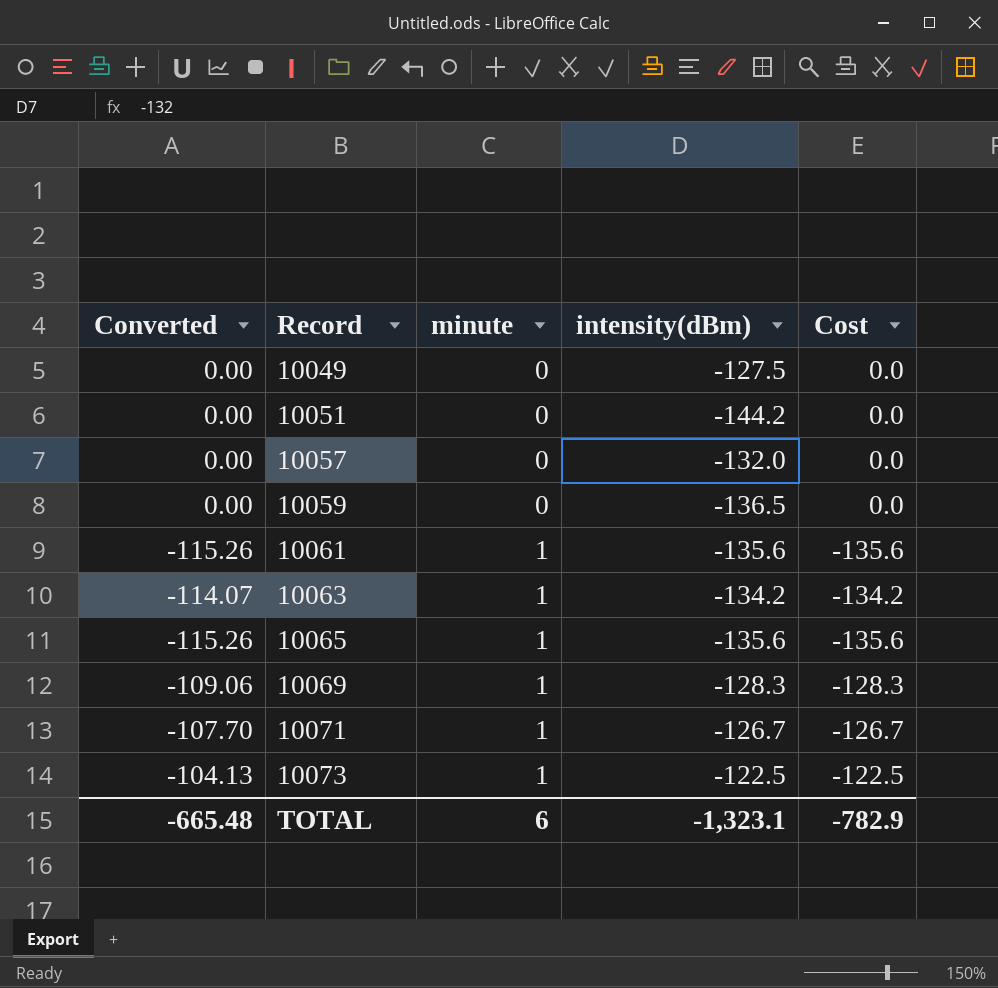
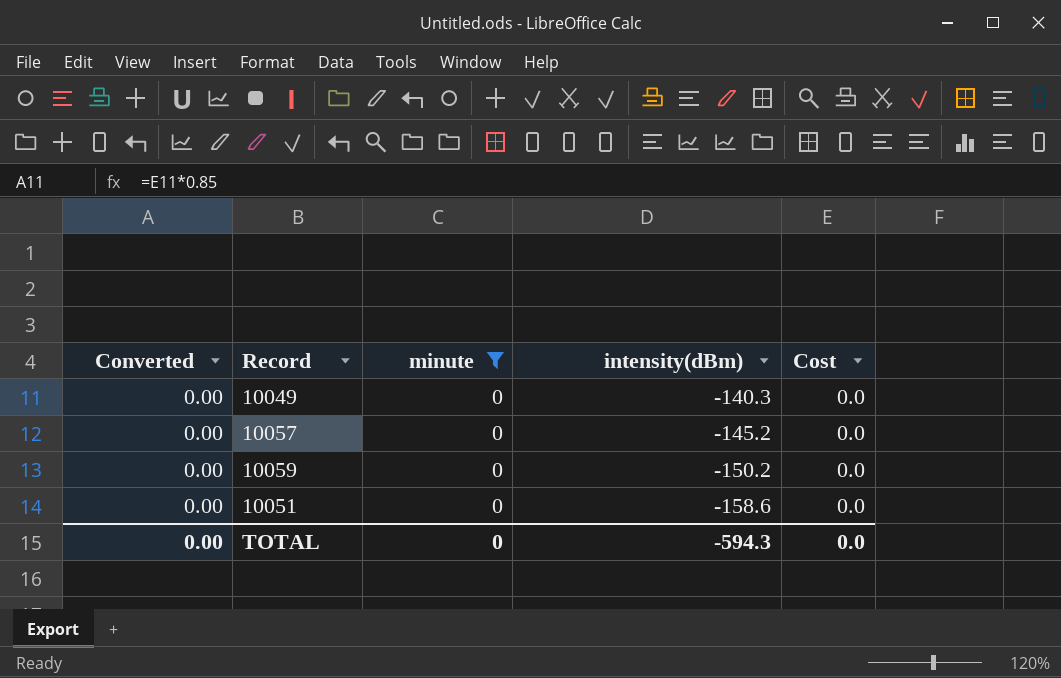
filter: none -> minute = 0
row order: Record ascending -> intensity(dBm) descending
10049 | intensity(dBm): -127.5 -> -140.3
10057 | intensity(dBm): -132.0 -> -145.2
10059 | intensity(dBm): -136.5 -> -150.2
10051 | intensity(dBm): -144.2 -> -158.6
TOTAL | Converted: -665.48 -> 0.00
TOTAL | minute: 6 -> 0
TOTAL | intensity(dBm): -1,323.1 -> -594.3
TOTAL | Cost: -782.9 -> 0.0

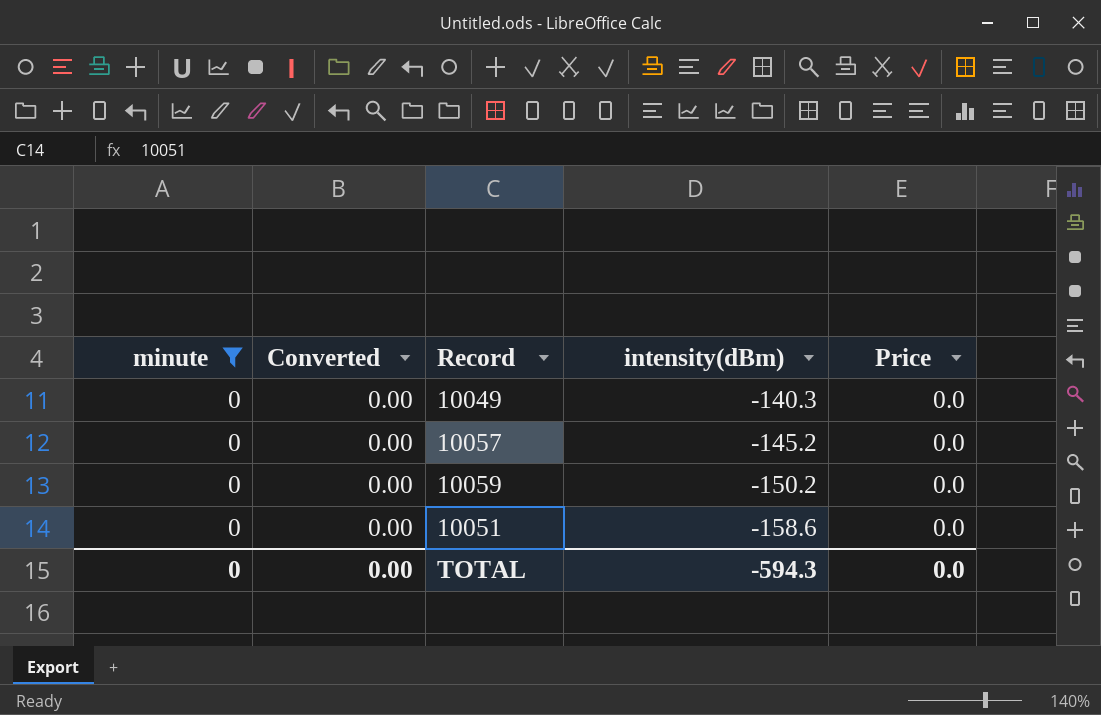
column minute | position: 3 -> 1
column name: Cost -> Price

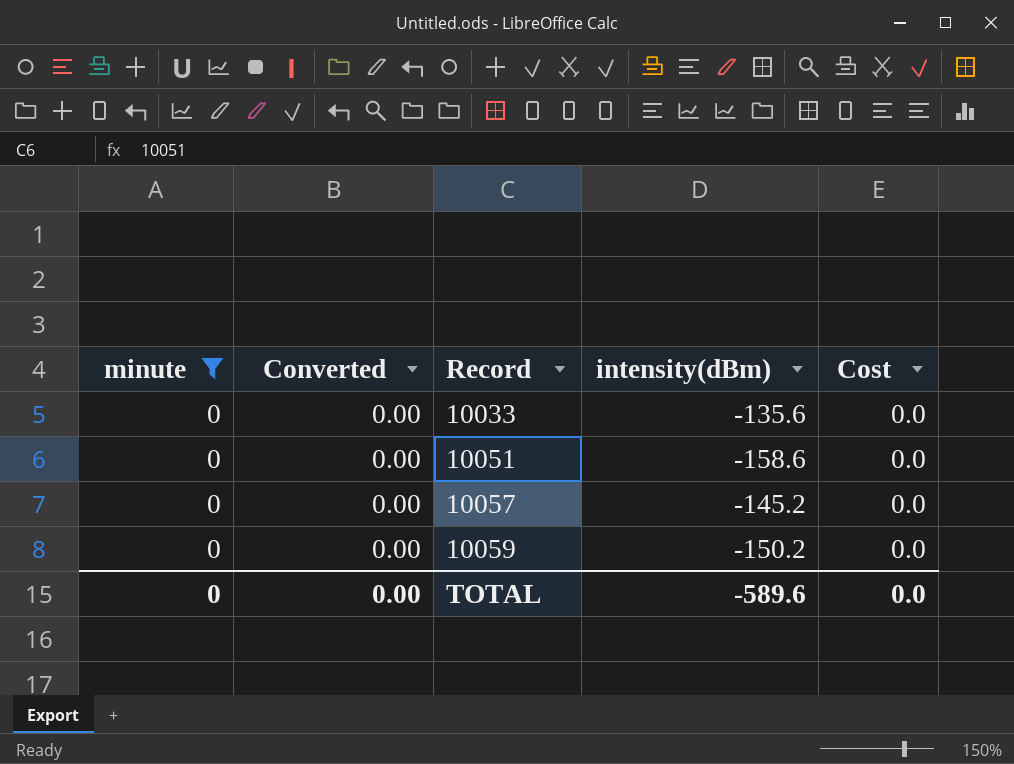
row order: intensity(dBm) descending -> Record ascending
column name: Price -> Cost
row 10049: 0 | 0.00 | -140.3 | 0.0 -> none
row 10033: none -> 0 | 0.00 | -135.6 | 0.0
TOTAL | intensity(dBm): -594.3 -> -589.6

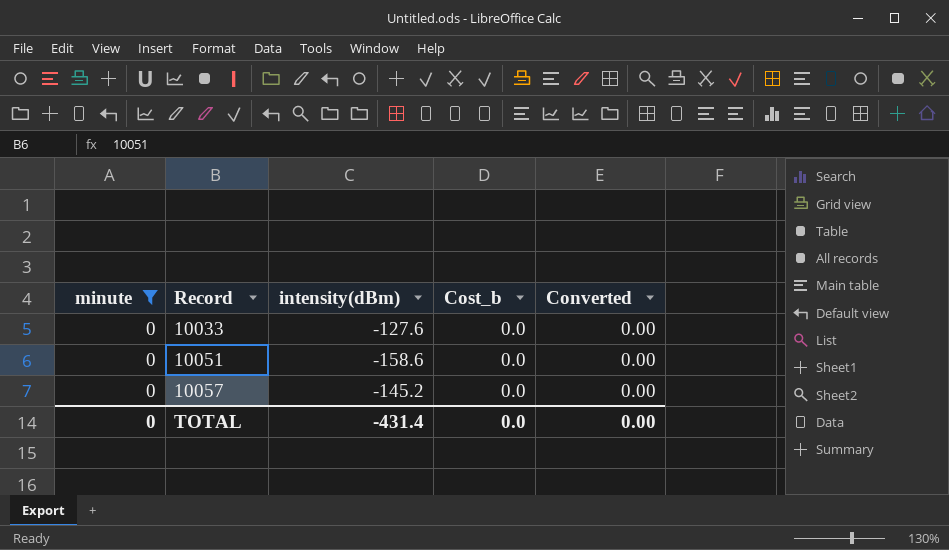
column name: Cost -> Cost_b
column Converted | position: 2 -> 5
row 10059: 0 | 0.00 | -150.2 | 0.0 -> none
10033 | intensity(dBm): -135.6 -> -127.6
TOTAL | intensity(dBm): -589.6 -> -431.4

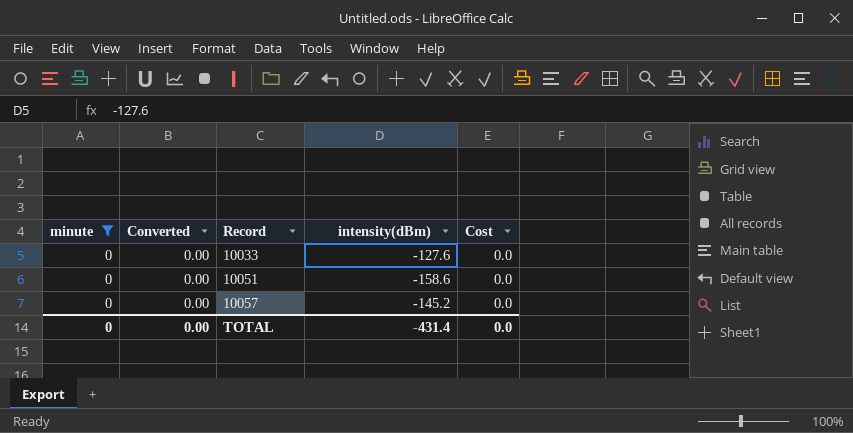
column Converted | position: 5 -> 2
column name: Cost_b -> Cost

